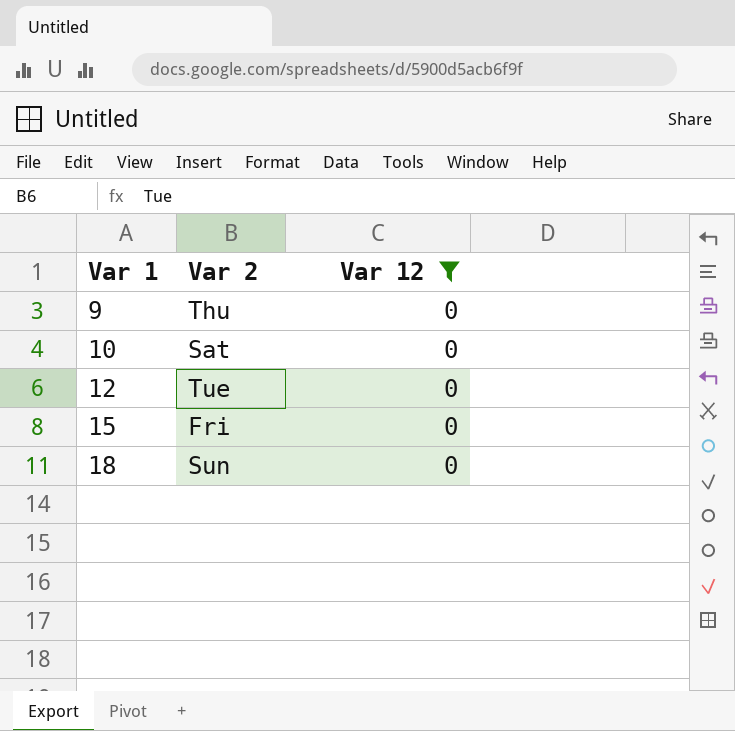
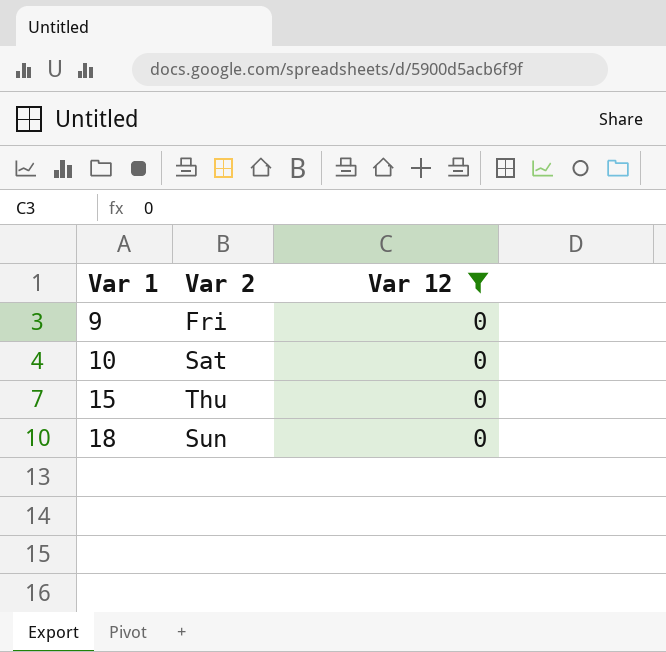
row 12: Tue | 0 -> none
9 | Var 2: Thu -> Fri
15 | Var 2: Fri -> Thu

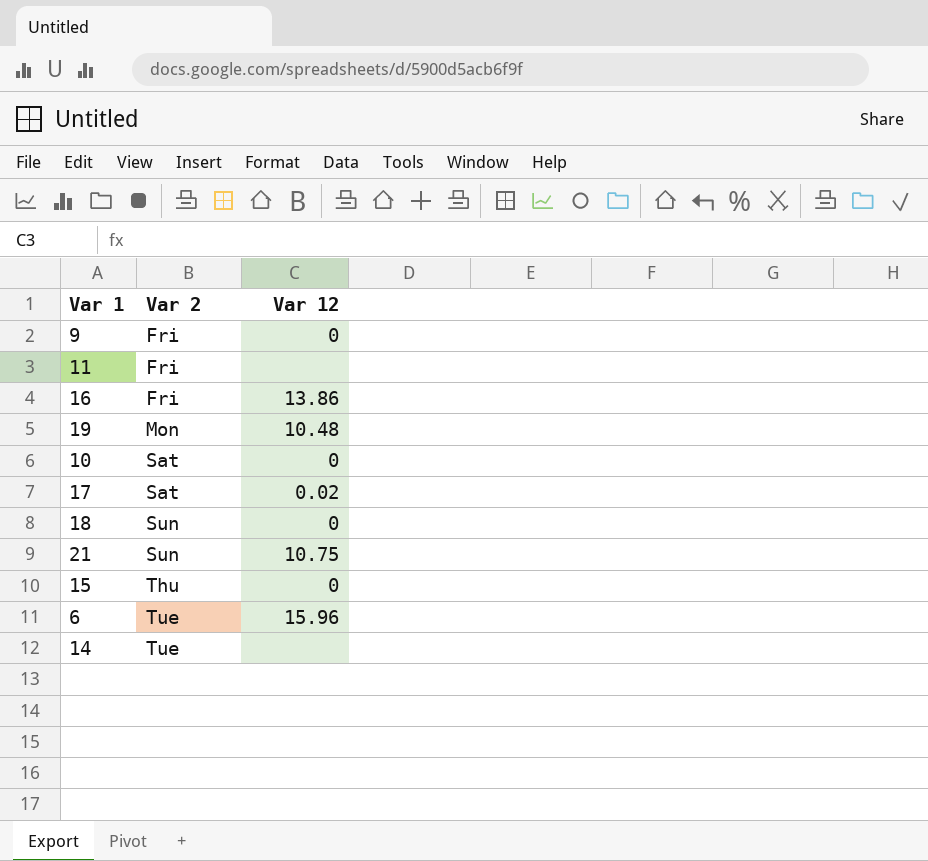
filter: Var 12 = 0 -> none
row order: Var 1 ascending -> Var 2 ascending

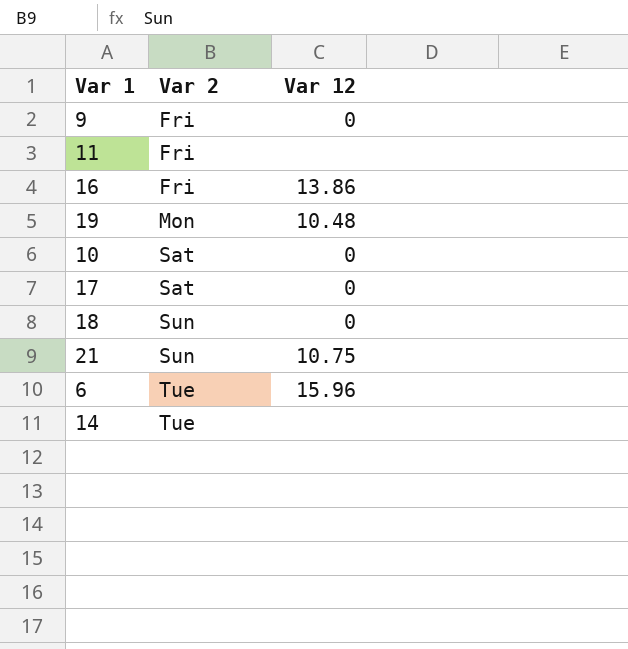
row 15: Thu | 0 -> none
17 | Var 12: 0.02 -> 0

